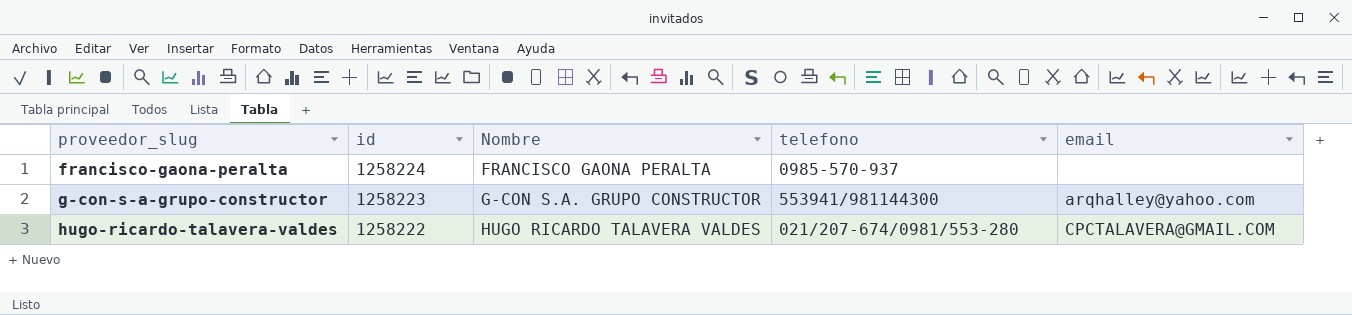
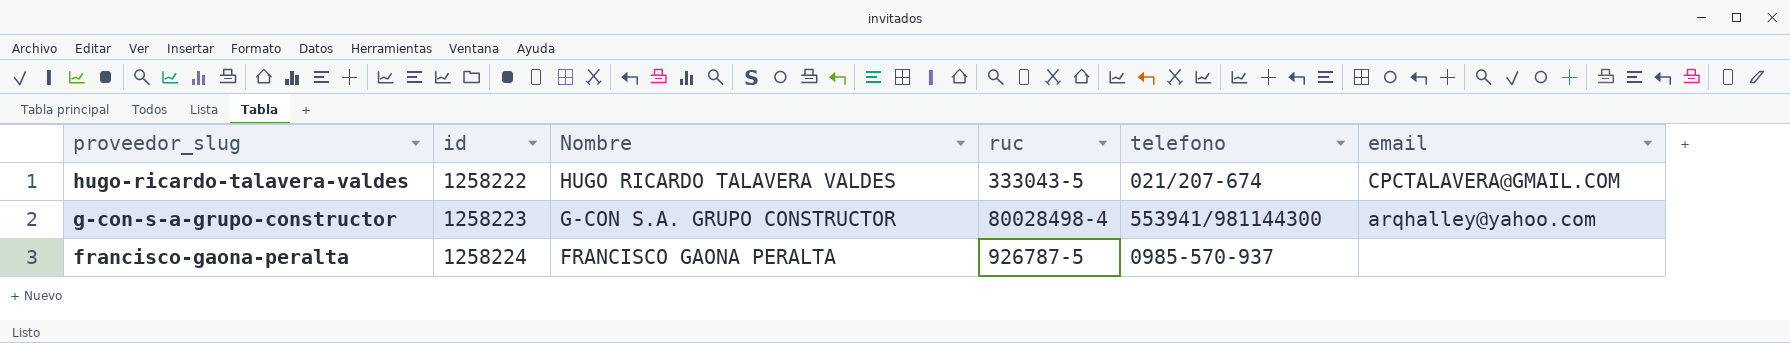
row order: proveedor_slug ascending -> proveedor_slug descending
column ruc | position: none -> 4
hugo-ricardo-talavera-valdes | telefono: 021/207-674/0981/553-280 -> 021/207-674

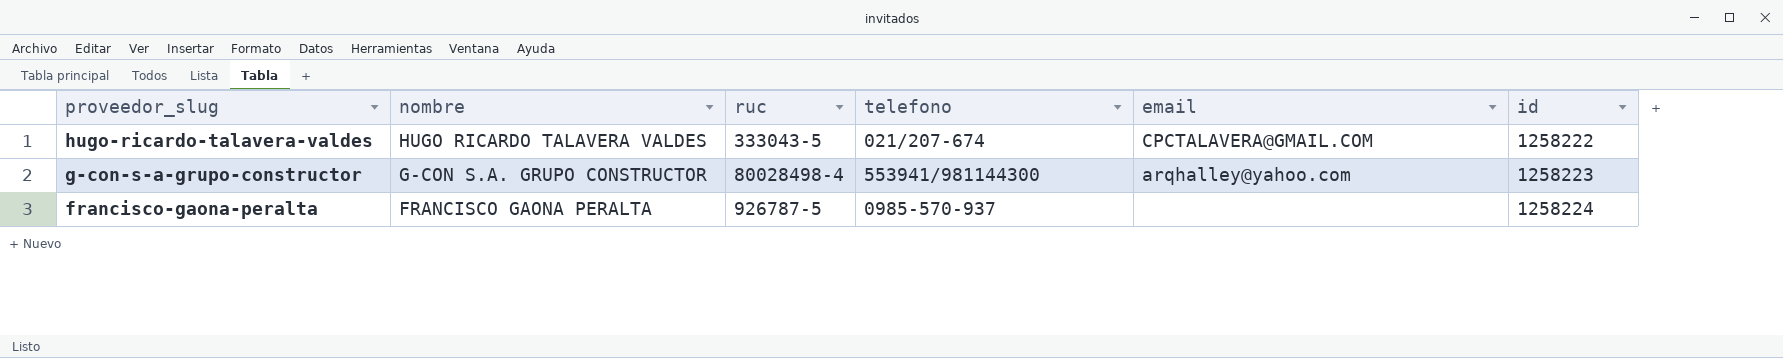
column name: Nombre -> nombre
column id | position: 2 -> 6

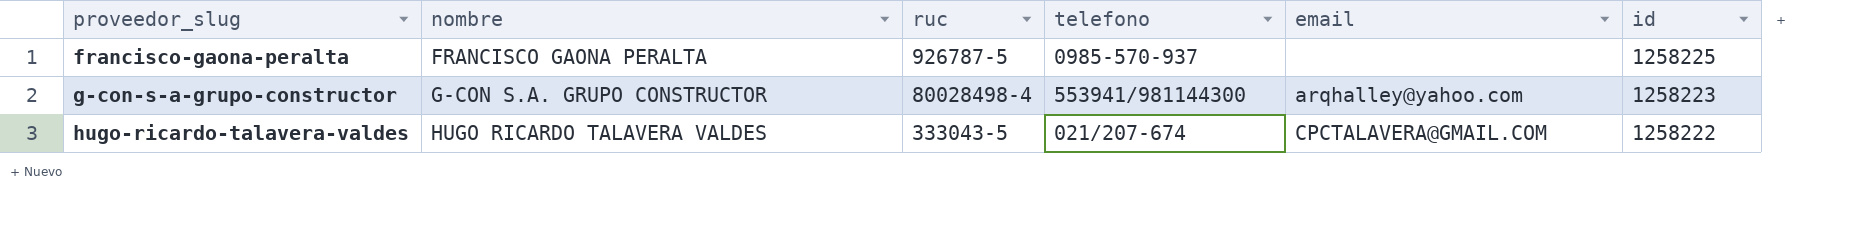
row order: proveedor_slug descending -> proveedor_slug ascending
francisco-gaona-peralta | id: 1258224 -> 1258225

